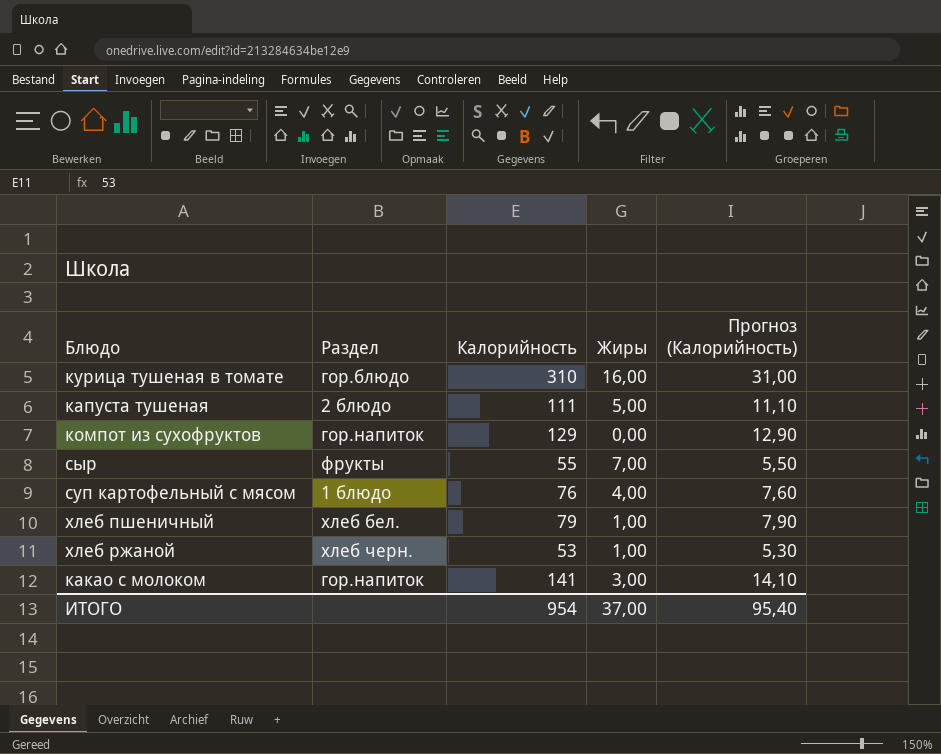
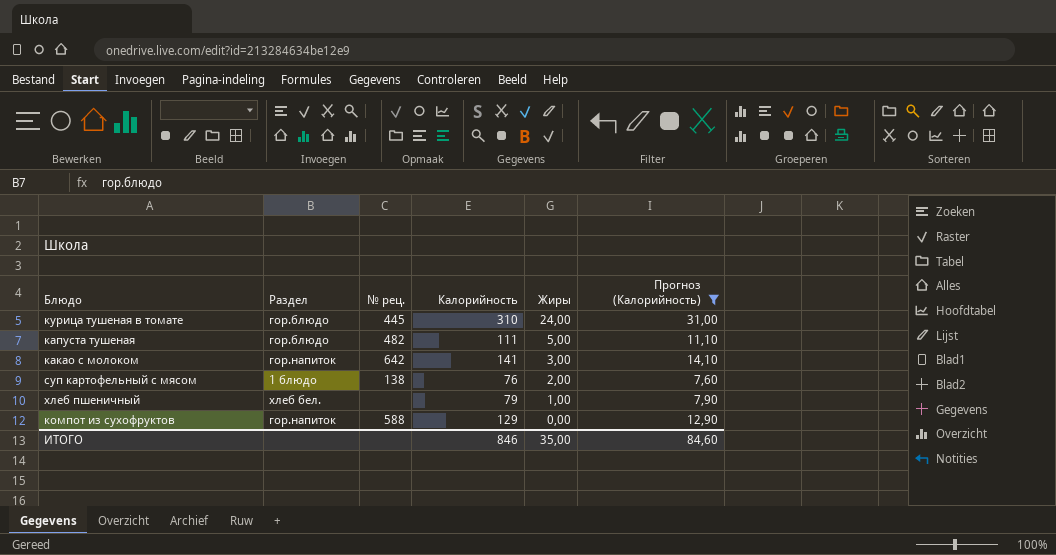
filter: none -> Прогноз (Калорийность) >= 7,60
row order: none -> Жиры descending
column № рец. | position: none -> 3
курица тушеная в томате | Жиры: 16,00 -> 24,00
капуста тушеная | Раздел: 2 блюдо -> гор.блюдо
суп картофельный с мясом | Жиры: 4,00 -> 2,00
ИТОГО | Калорийность: 954 -> 846
ИТОГО | Жиры: 37,00 -> 35,00
ИТОГО | Прогноз (Калорийность): 95,40 -> 84,60

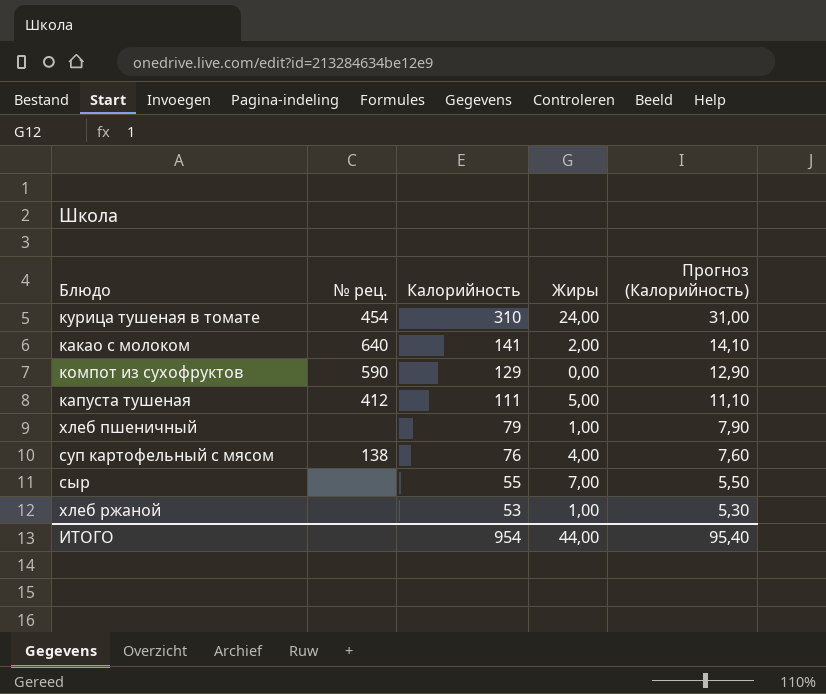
filter: Прогноз (Калорийность) >= 7,60 -> none
row order: Жиры descending -> Калорийность descending
column Раздел | position: 2 -> none
курица тушеная в томате | № рец.: 445 -> 454
какао с молоком | № рец.: 642 -> 640
какао с молоком | Жиры: 3,00 -> 2,00
компот из сухофруктов | № рец.: 588 -> 590
капуста тушеная | № рец.: 482 -> 412
суп картофельный с мясом | Жиры: 2,00 -> 4,00
ИТОГО | Калорийность: 846 -> 954
ИТОГО | Жиры: 35,00 -> 44,00
ИТОГО | Прогноз (Калорийность): 84,60 -> 95,40

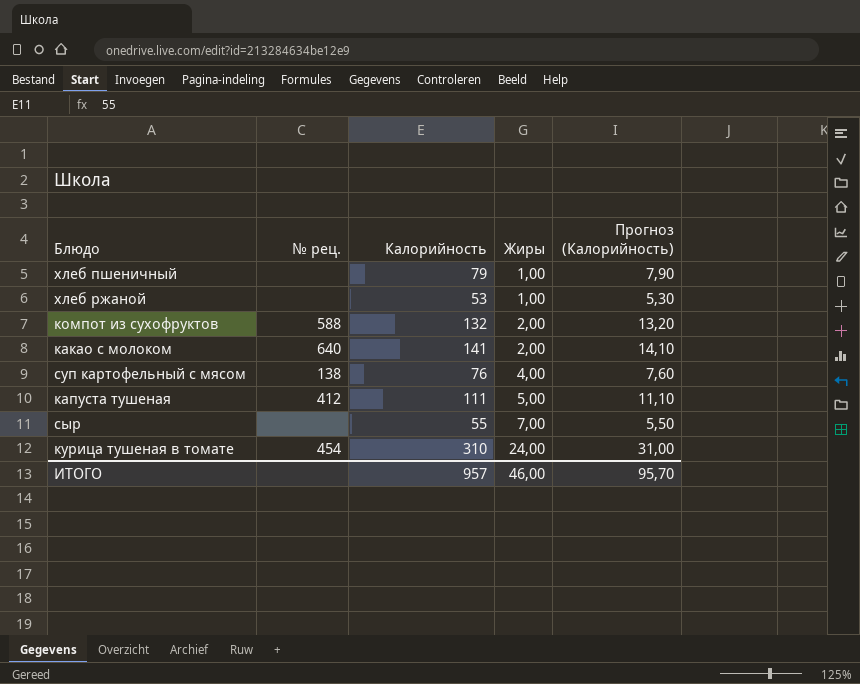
row order: Калорийность descending -> Жиры ascending
компот из сухофруктов | № рец.: 590 -> 588
компот из сухофруктов | Калорийность: 129 -> 132
компот из сухофруктов | Жиры: 0,00 -> 2,00
компот из сухофруктов | Прогноз (Калорийность): 12,90 -> 13,20
ИТОГО | Калорийность: 954 -> 957
ИТОГО | Жиры: 44,00 -> 46,00
ИТОГО | Прогноз (Калорийность): 95,40 -> 95,70

